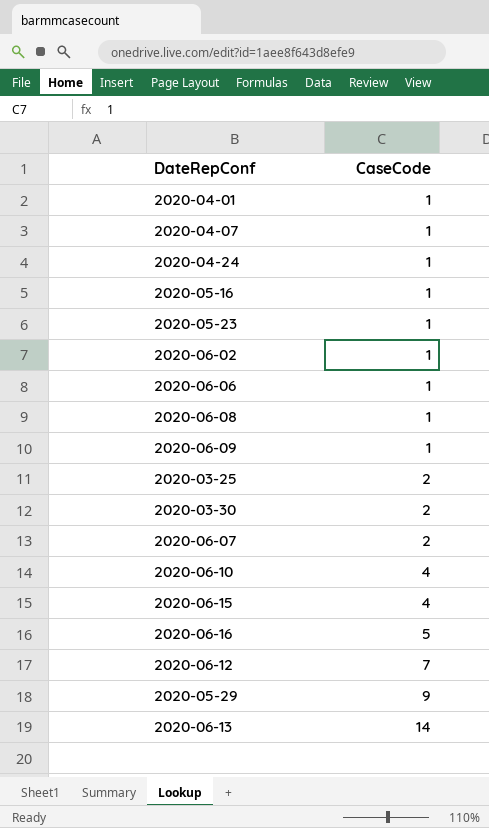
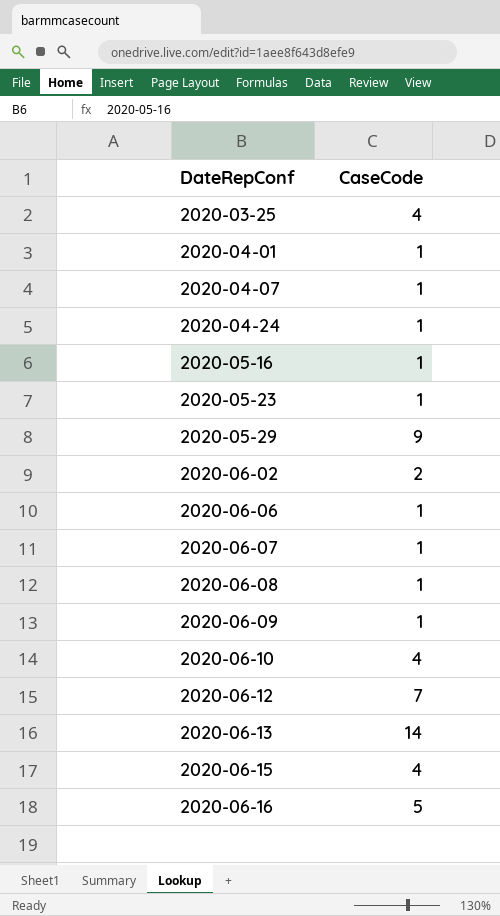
row order: CaseCode ascending -> DateRepConf ascending
row 2020-03-30: 2 -> none
2020-03-25 | CaseCode: 2 -> 4
2020-06-02 | CaseCode: 1 -> 2
2020-06-07 | CaseCode: 2 -> 1

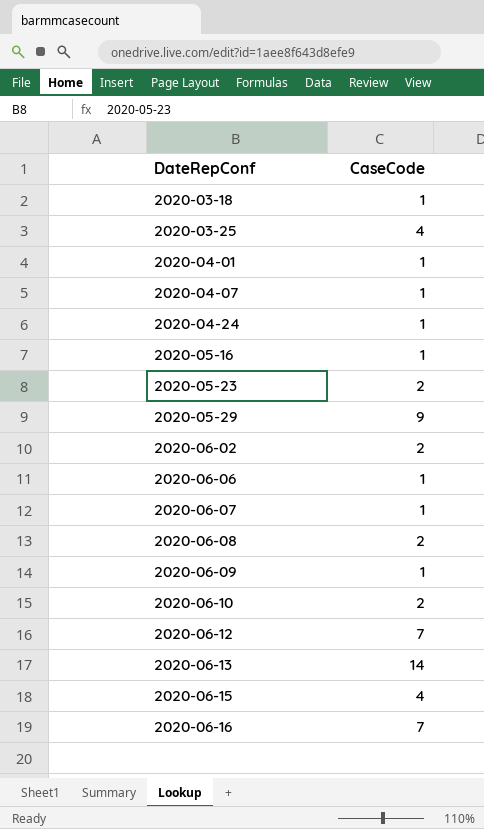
row 2020-03-18: none -> 1
2020-05-23 | CaseCode: 1 -> 2
2020-06-08 | CaseCode: 1 -> 2
2020-06-10 | CaseCode: 4 -> 2
2020-06-16 | CaseCode: 5 -> 7

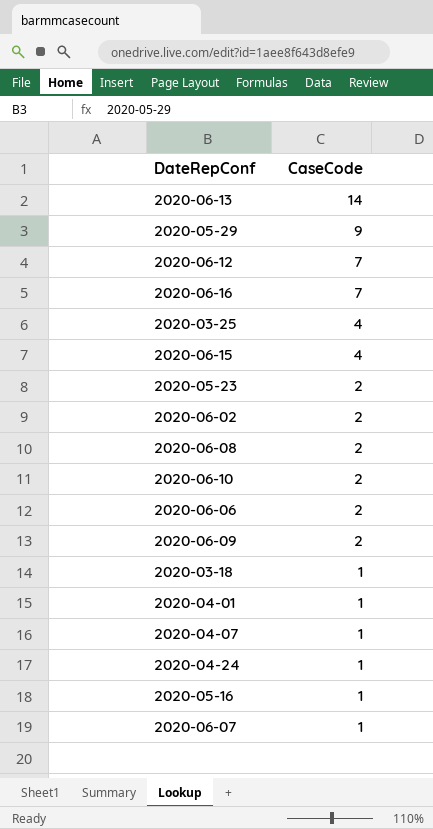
row order: DateRepConf ascending -> CaseCode descending
2020-06-06 | CaseCode: 1 -> 2
2020-06-09 | CaseCode: 1 -> 2

